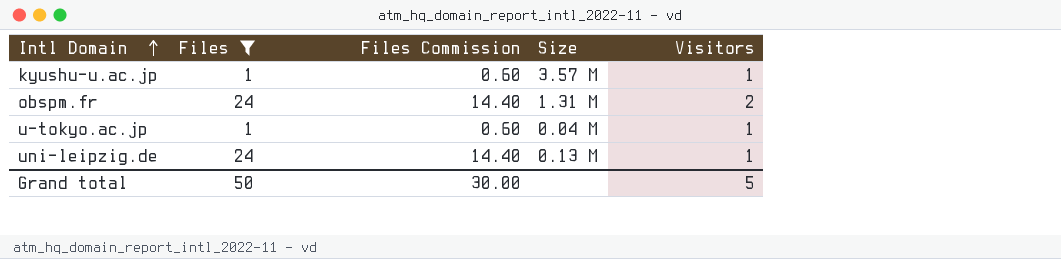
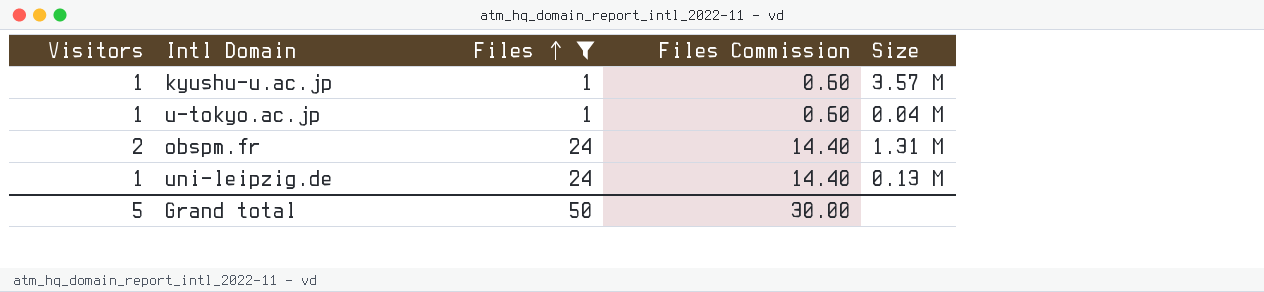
row order: Intl Domain ascending -> Files ascending
column Visitors | position: 5 -> 1

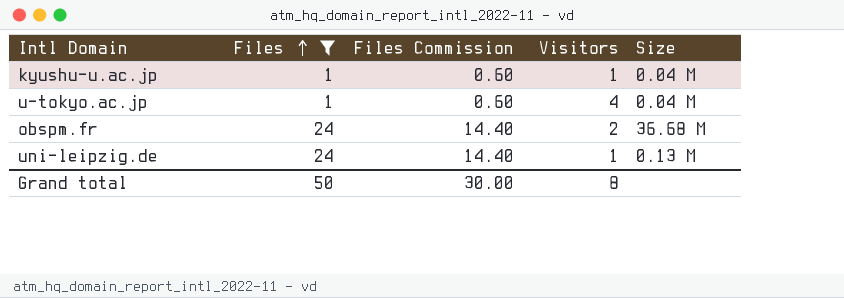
column Visitors | position: 1 -> 4
kyushu-u.ac.jp | Size: 3.57 M -> 0.04 M
u-tokyo.ac.jp | Visitors: 1 -> 4
obspm.fr | Size: 1.31 M -> 36.68 M
Grand total | Visitors: 5 -> 8

